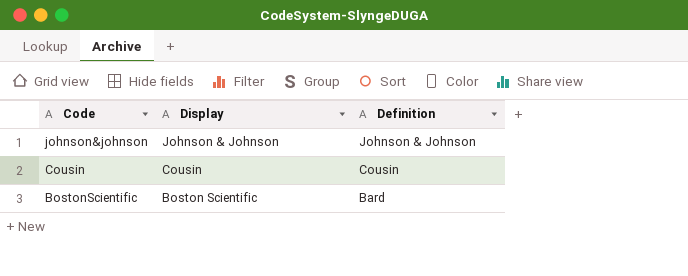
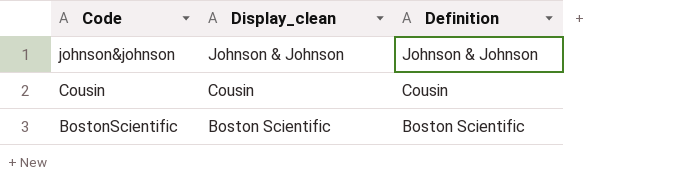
column name: Display -> Display_clean
BostonScientific | Definition: Bard -> Boston Scientific

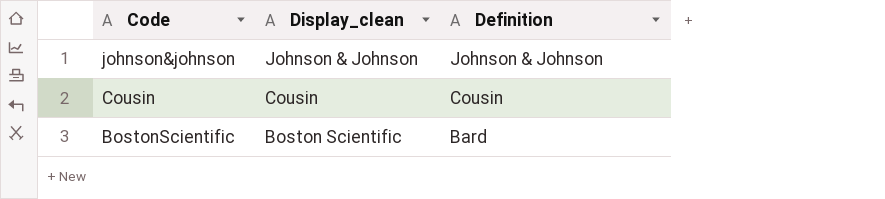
BostonScientific | Definition: Boston Scientific -> Bard

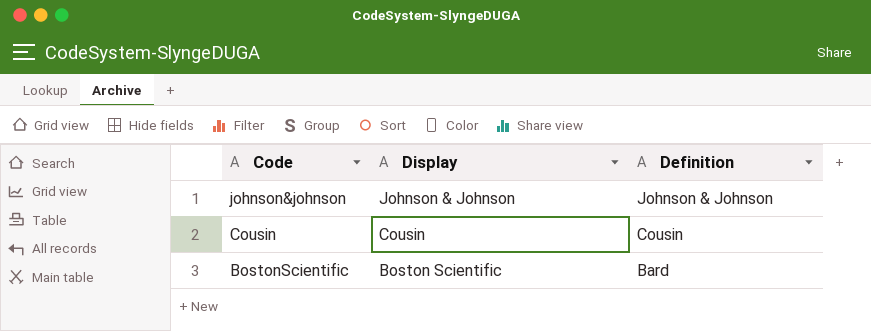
column name: Display_clean -> Display

